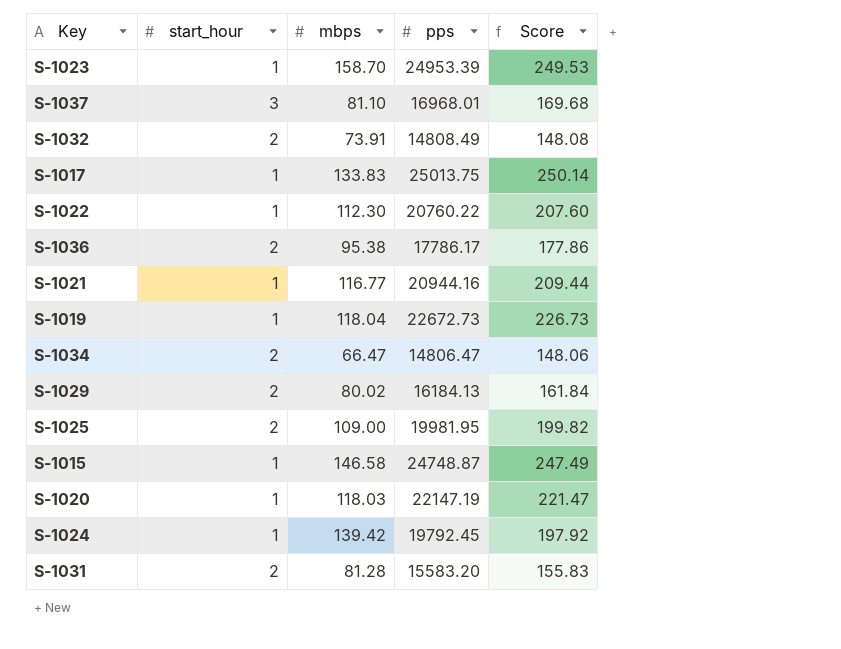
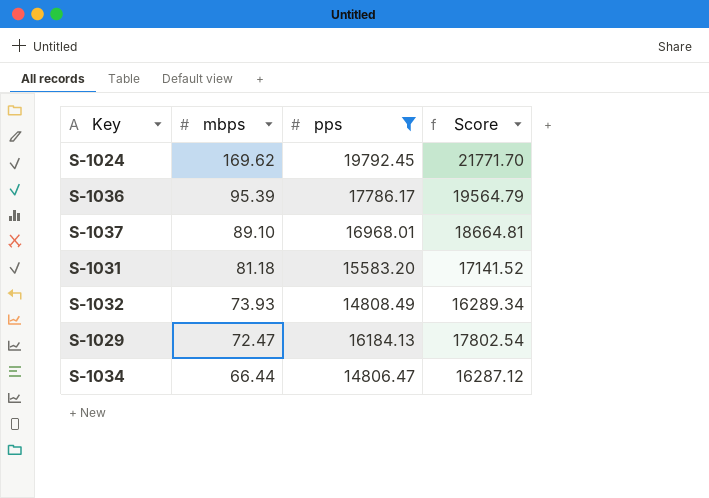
filter: none -> pps <= 19792.45
row order: none -> mbps descending
column start_hour | position: 2 -> none
column Score | formula: [pps] * 0.01 -> [pps] * 1.1
S-1024 | mbps: 139.42 -> 169.62
S-1036 | mbps: 95.38 -> 95.39
S-1037 | mbps: 81.10 -> 89.10
S-1031 | mbps: 81.28 -> 81.18
S-1032 | mbps: 73.91 -> 73.93
S-1029 | mbps: 80.02 -> 72.47
S-1034 | mbps: 66.47 -> 66.44

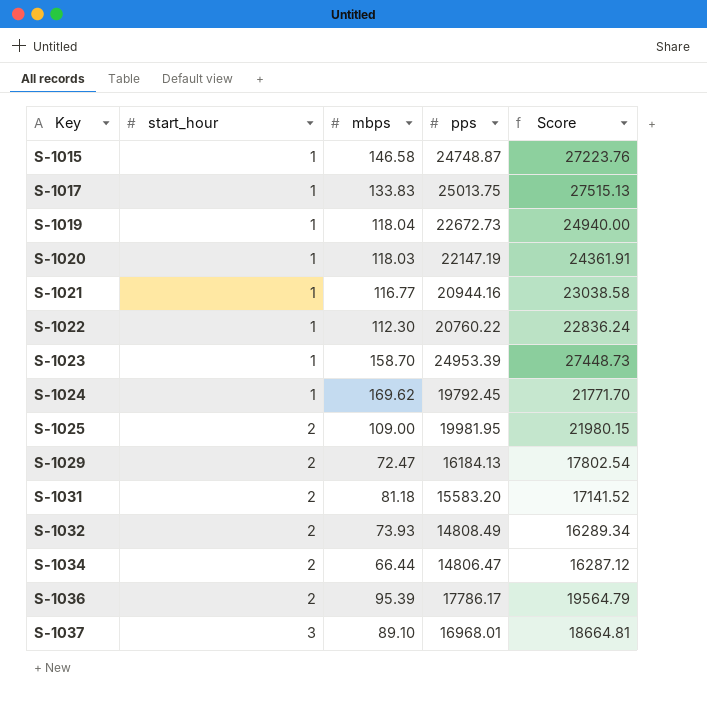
filter: pps <= 19792.45 -> none
row order: mbps descending -> Key ascending
column start_hour | position: none -> 2

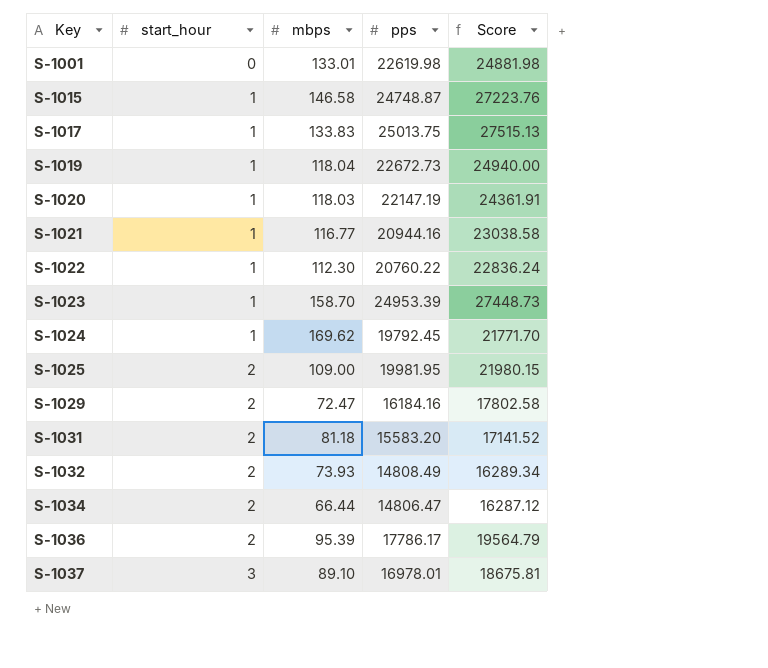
row S-1001: none -> 0 | 133.01 | 22619.98 | 24881.98
S-1029 | pps: 16184.13 -> 16184.16
S-1029 | Score: 17802.54 -> 17802.58
S-1037 | pps: 16968.01 -> 16978.01
S-1037 | Score: 18664.81 -> 18675.81

